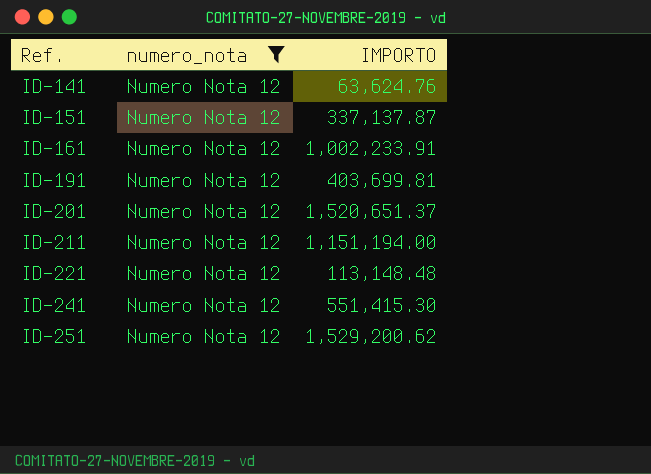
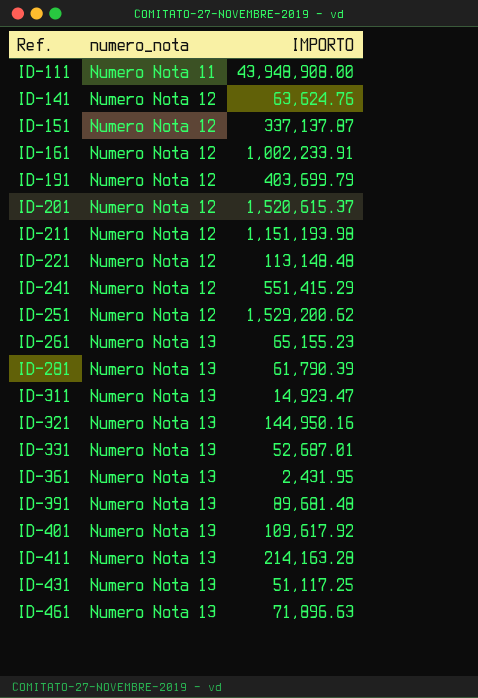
filter: numero_nota = Numero Nota 12 -> none
ID-191 | IMPORTO: 403,699.81 -> 403,699.79
ID-201 | IMPORTO: 1,520,651.37 -> 1,520,615.37
ID-211 | IMPORTO: 1,151,194.00 -> 1,151,193.98
ID-241 | IMPORTO: 551,415.30 -> 551,415.29

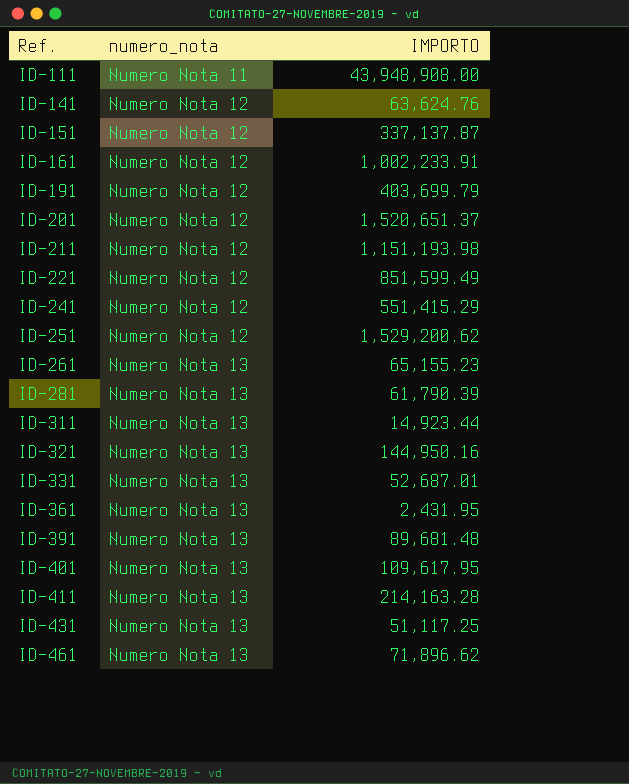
ID-201 | IMPORTO: 1,520,615.37 -> 1,520,651.37
ID-221 | IMPORTO: 113,148.48 -> 851,599.49
ID-311 | IMPORTO: 14,923.47 -> 14,923.44
ID-401 | IMPORTO: 109,617.92 -> 109,617.95
ID-461 | IMPORTO: 71,896.63 -> 71,896.62

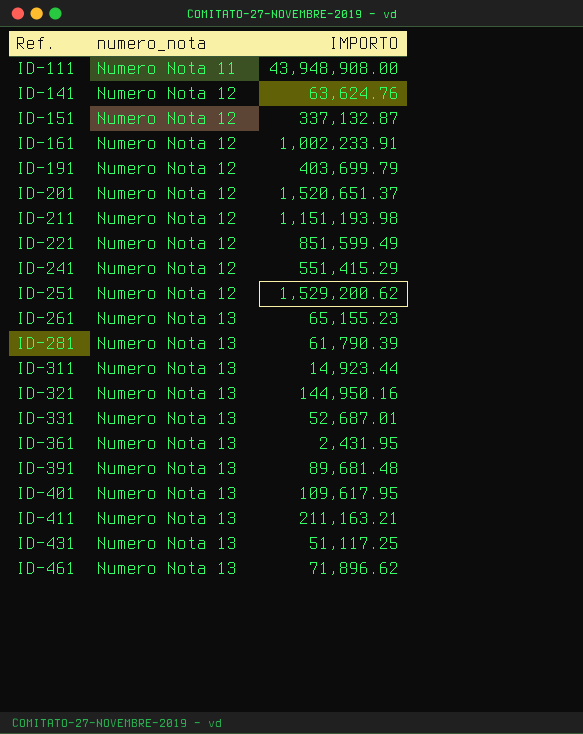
ID-151 | IMPORTO: 337,137.87 -> 337,132.87
ID-411 | IMPORTO: 214,163.28 -> 211,163.21

